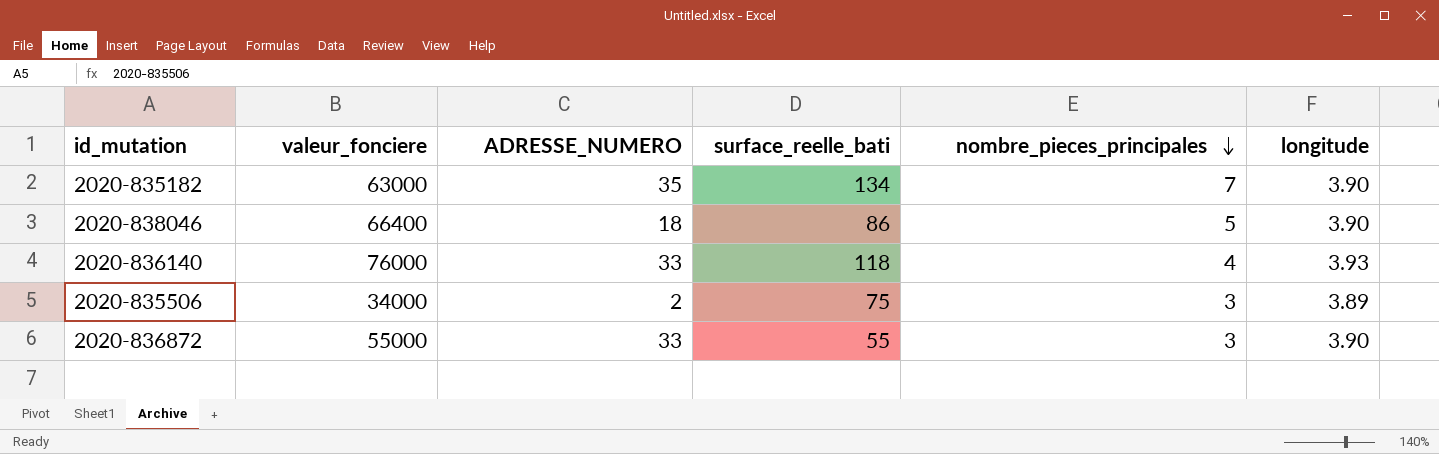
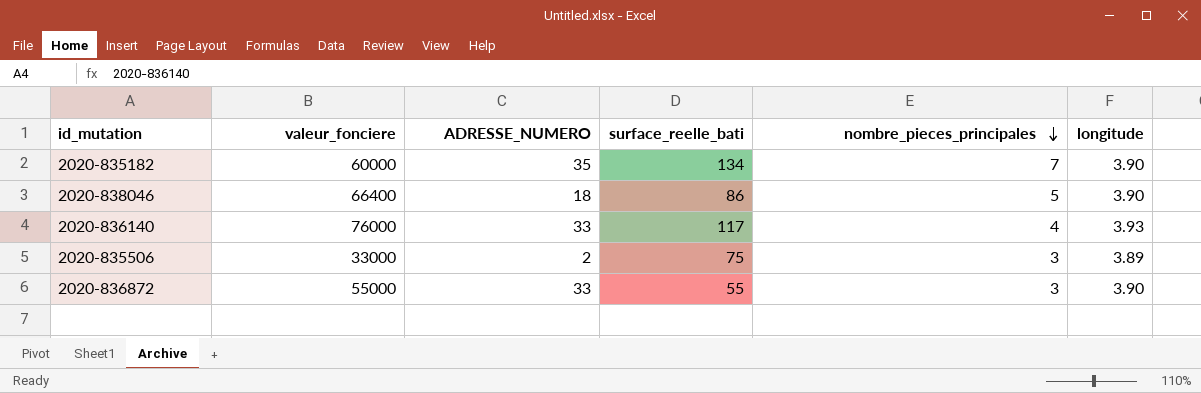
2020-835182 | valeur_fonciere: 63000 -> 60000
2020-836140 | surface_reelle_bati: 118 -> 117
2020-835506 | valeur_fonciere: 34000 -> 33000

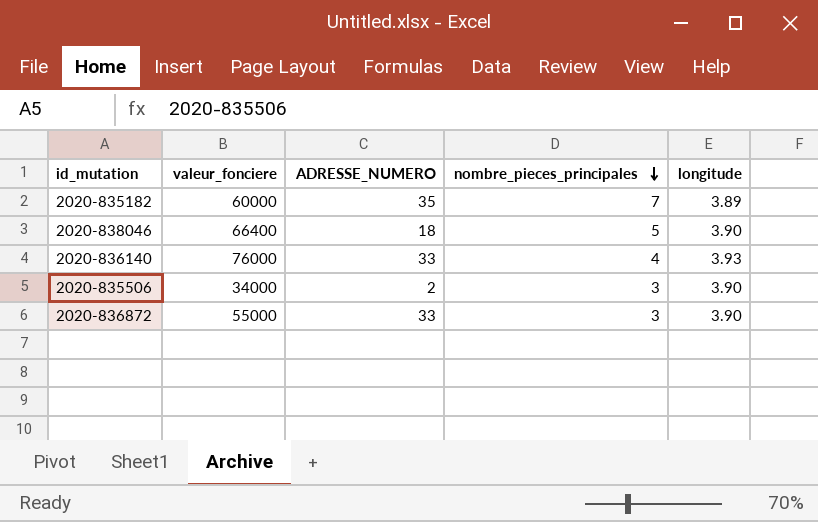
column surface_reelle_bati | position: 4 -> none
2020-835182 | longitude: 3.90 -> 3.89
2020-835506 | valeur_fonciere: 33000 -> 34000
2020-835506 | longitude: 3.89 -> 3.90

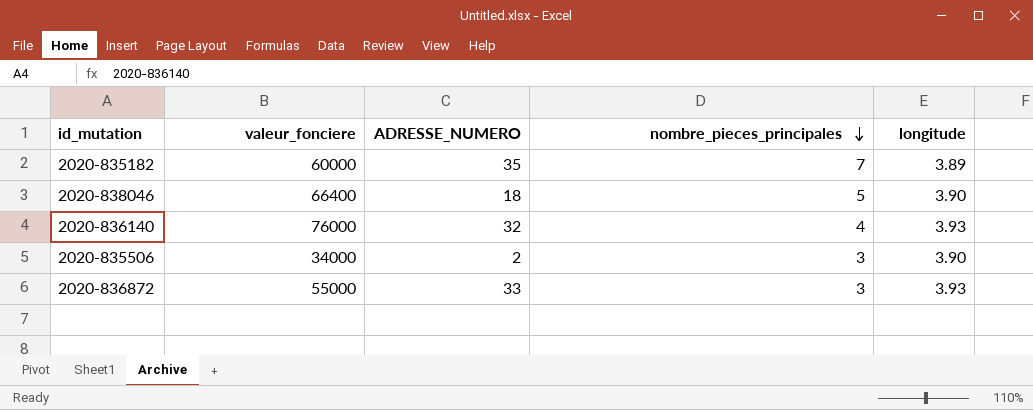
2020-836140 | ADRESSE_NUMERO: 33 -> 32
2020-836872 | longitude: 3.90 -> 3.93

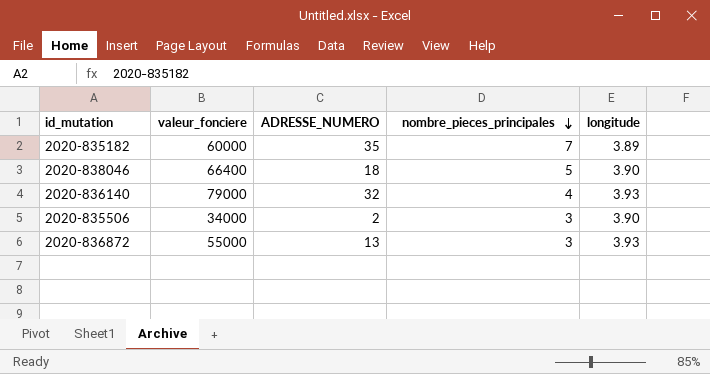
2020-836140 | valeur_fonciere: 76000 -> 79000
2020-836872 | ADRESSE_NUMERO: 33 -> 13

